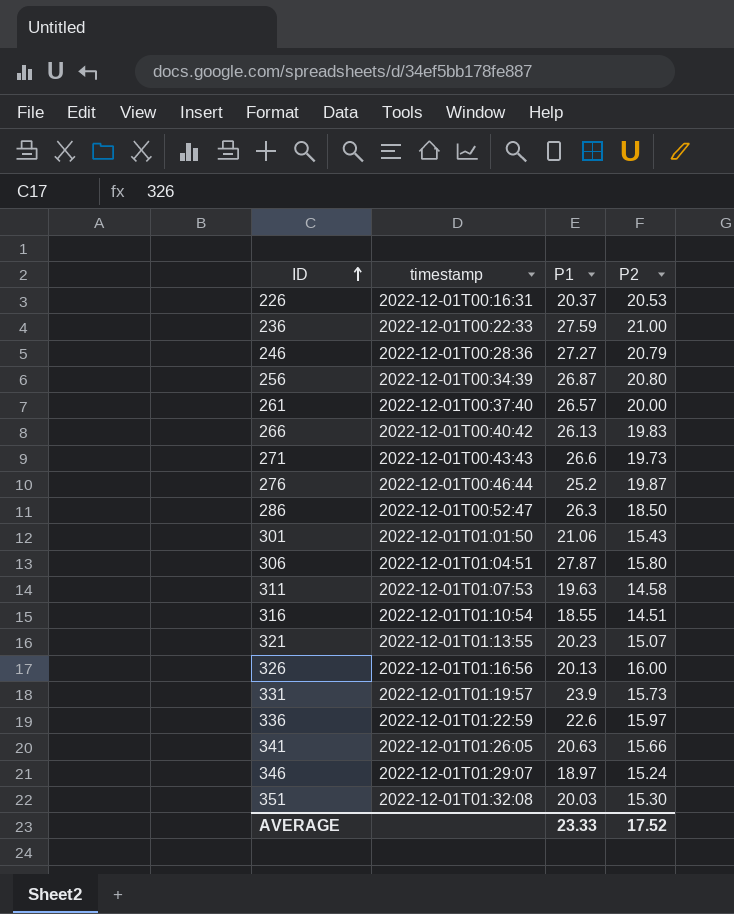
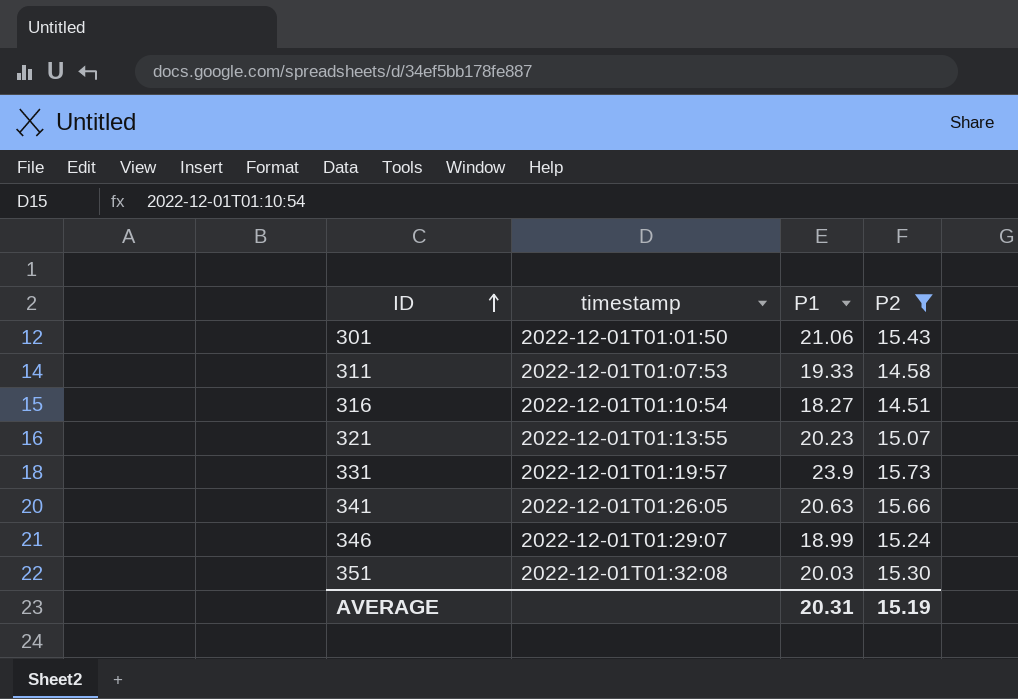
filter: none -> P2 <= 15.73
311 | P1: 19.63 -> 19.33
316 | P1: 18.55 -> 18.27
346 | P1: 18.97 -> 18.99
AVERAGE | P1: 23.33 -> 20.31
AVERAGE | P2: 17.52 -> 15.19

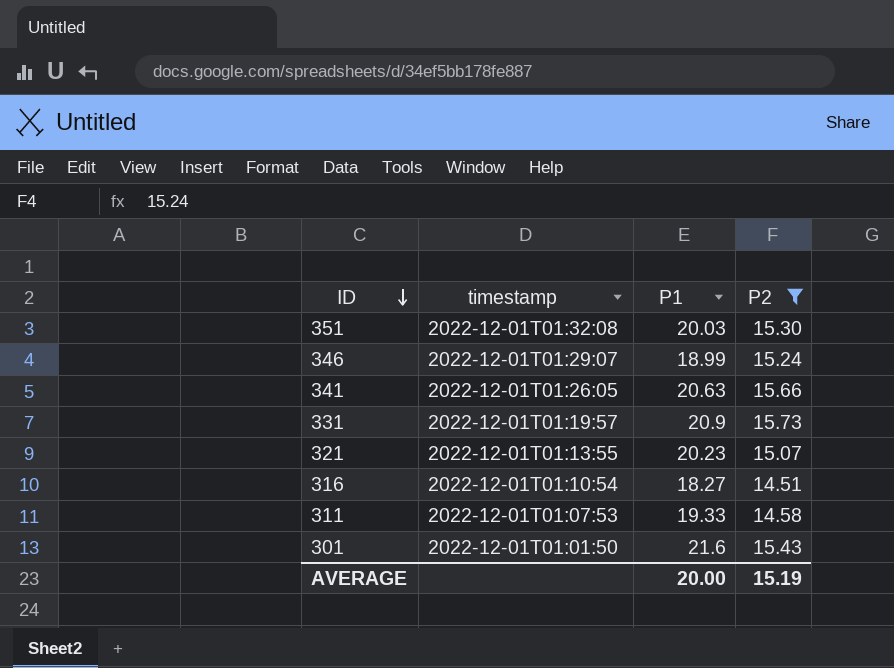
row order: ID ascending -> ID descending
331 | P1: 23.9 -> 20.9
301 | P1: 21.06 -> 21.6
AVERAGE | P1: 20.31 -> 20.00

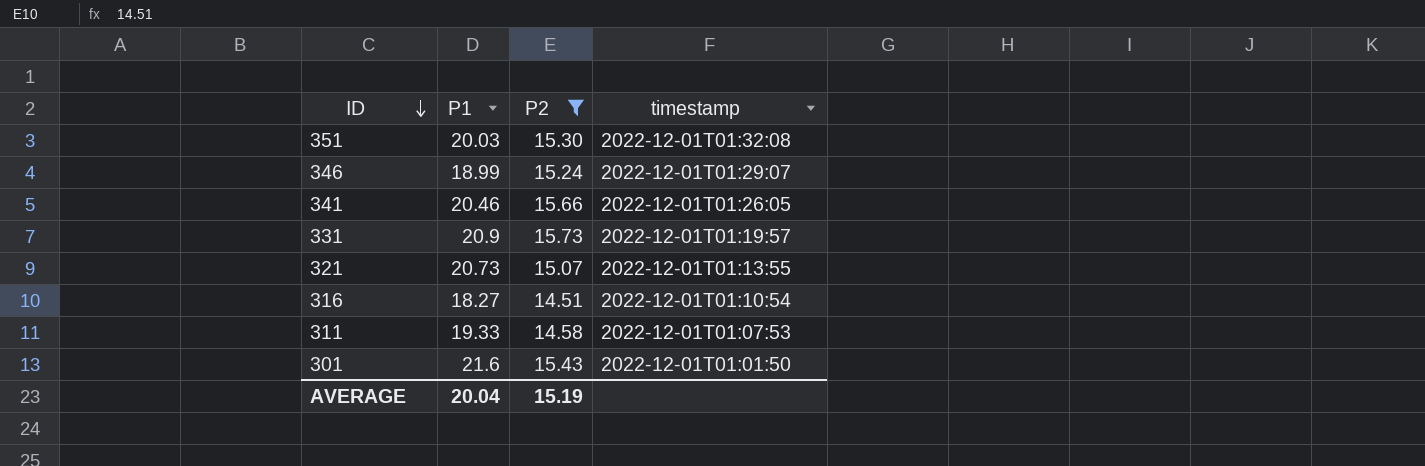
column timestamp | position: 2 -> 4
341 | P1: 20.63 -> 20.46
321 | P1: 20.23 -> 20.73
AVERAGE | P1: 20.00 -> 20.04

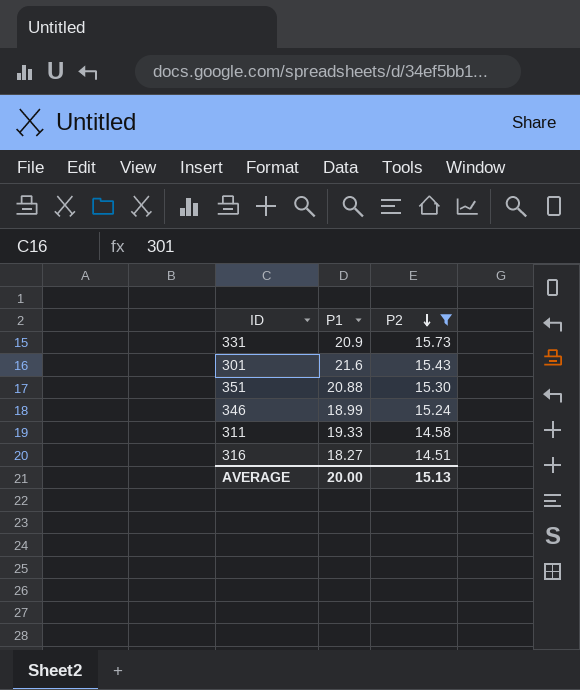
row order: ID descending -> P2 descending
column timestamp | position: 4 -> none
row 341: 20.46 | 15.66 | 2022-12-01T01:26:05 -> none
row 321: 20.73 | 15.07 | 2022-12-01T01:13:55 -> none
351 | P1: 20.03 -> 20.88
AVERAGE | P1: 20.04 -> 20.00
AVERAGE | P2: 15.19 -> 15.13

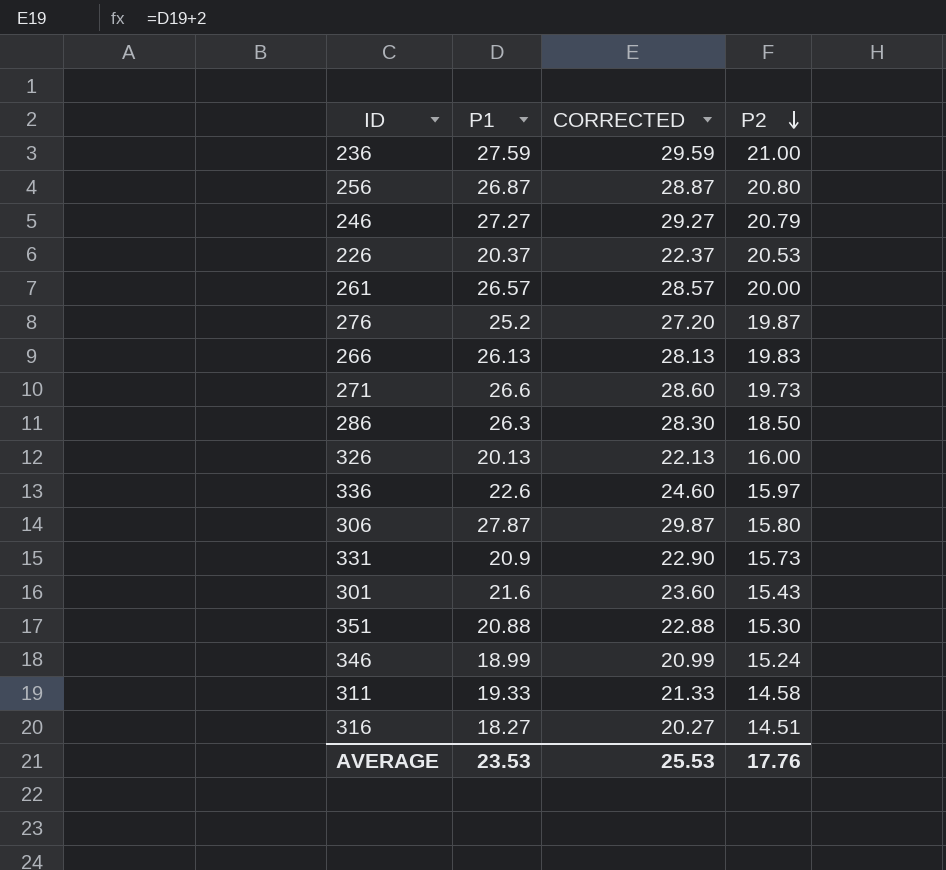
filter: P2 <= 15.73 -> none
column CORRECTED | formula: none -> [P1] + 2
AVERAGE | P1: 20.00 -> 23.53
AVERAGE | P2: 15.13 -> 17.76

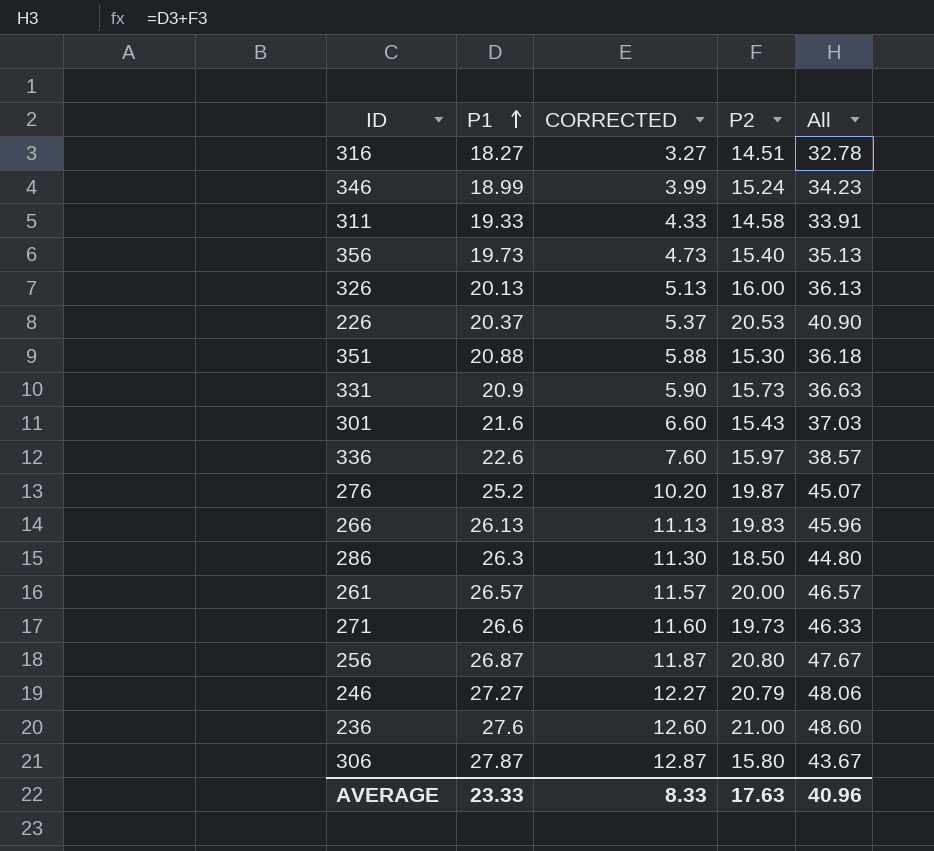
row order: P2 descending -> P1 ascending
column CORRECTED | formula: [P1] + 2 -> [P1] - 15
column All | formula: none -> [P1] + [P2]
row 356: none -> 19.73 | 4.73 | 15.40 | 35.13
236 | P1: 27.59 -> 27.6
AVERAGE | P1: 23.53 -> 23.33
AVERAGE | CORRECTED: 25.53 -> 8.33
AVERAGE | P2: 17.76 -> 17.63

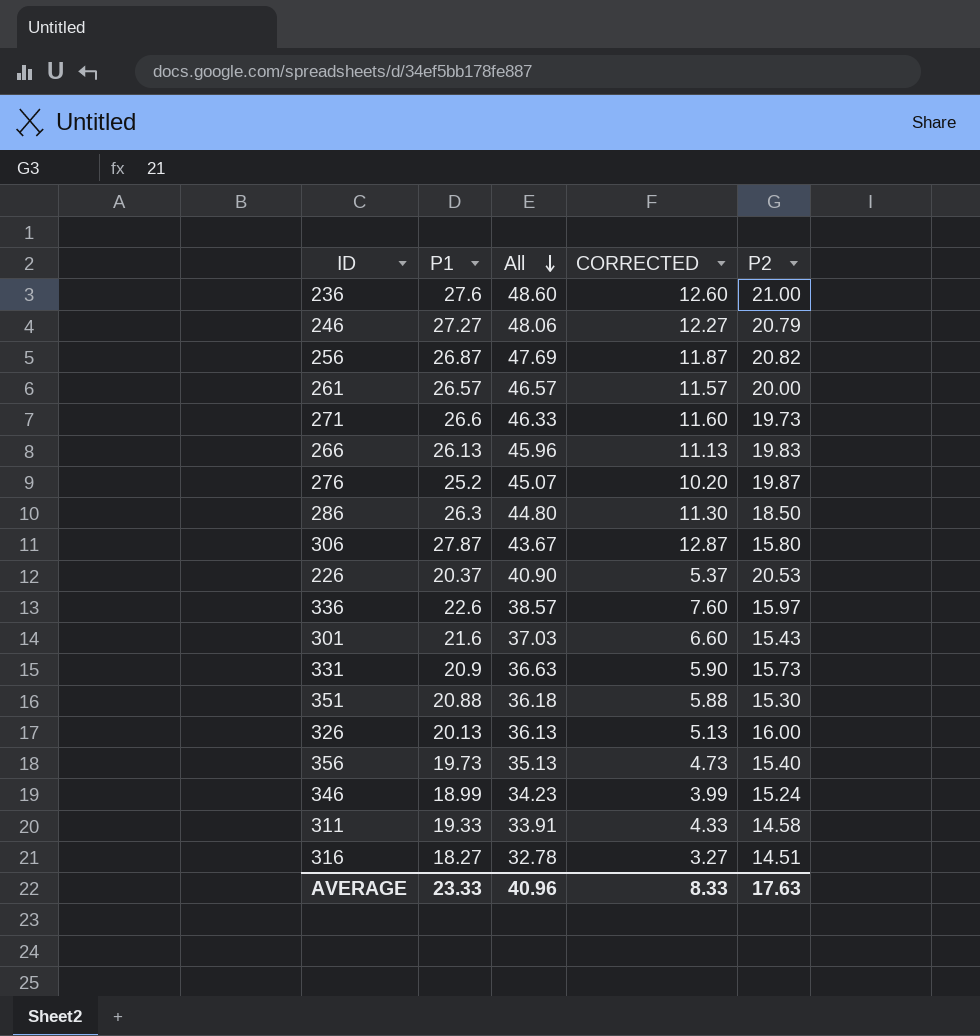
row order: P1 ascending -> All descending
column All | position: 5 -> 3
256 | All: 47.67 -> 47.69
256 | P2: 20.80 -> 20.82

